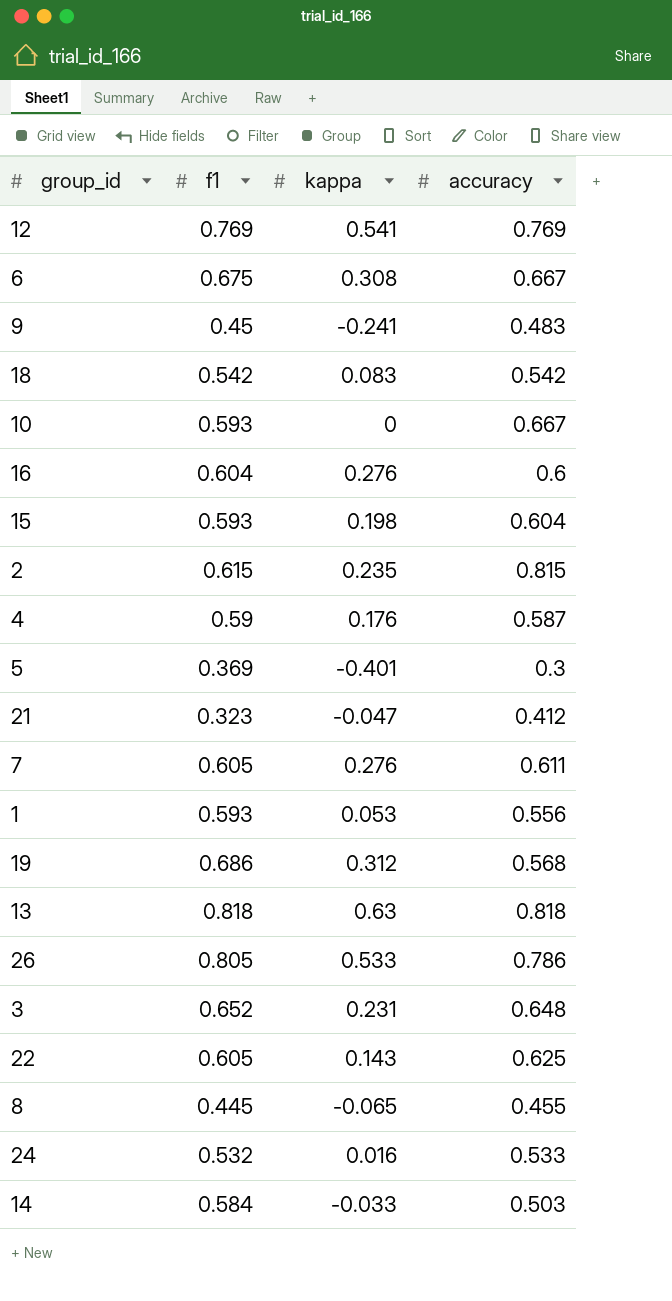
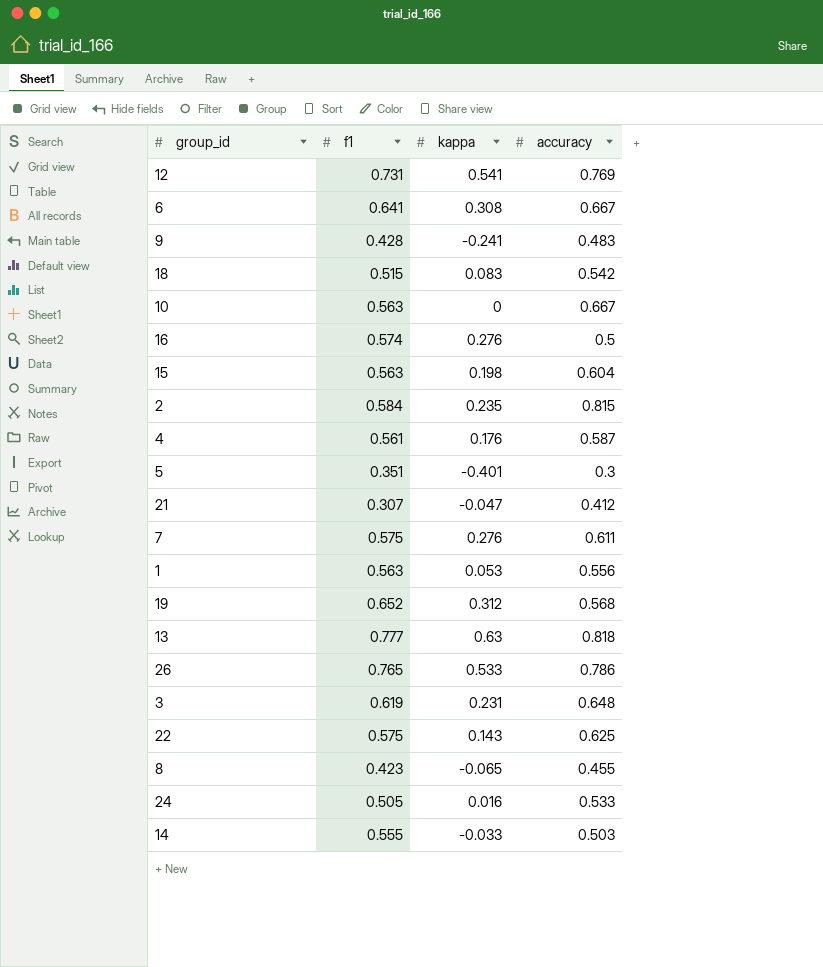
12 | f1: 0.769 -> 0.731
6 | f1: 0.675 -> 0.641
9 | f1: 0.45 -> 0.428
18 | f1: 0.542 -> 0.515
10 | f1: 0.593 -> 0.563
16 | f1: 0.604 -> 0.574
16 | accuracy: 0.6 -> 0.5
15 | f1: 0.593 -> 0.563
2 | f1: 0.615 -> 0.584
4 | f1: 0.59 -> 0.561
5 | f1: 0.369 -> 0.351
21 | f1: 0.323 -> 0.307
7 | f1: 0.605 -> 0.575
1 | f1: 0.593 -> 0.563
19 | f1: 0.686 -> 0.652
13 | f1: 0.818 -> 0.777
26 | f1: 0.805 -> 0.765
3 | f1: 0.652 -> 0.619
22 | f1: 0.605 -> 0.575
8 | f1: 0.445 -> 0.423
24 | f1: 0.532 -> 0.505
14 | f1: 0.584 -> 0.555

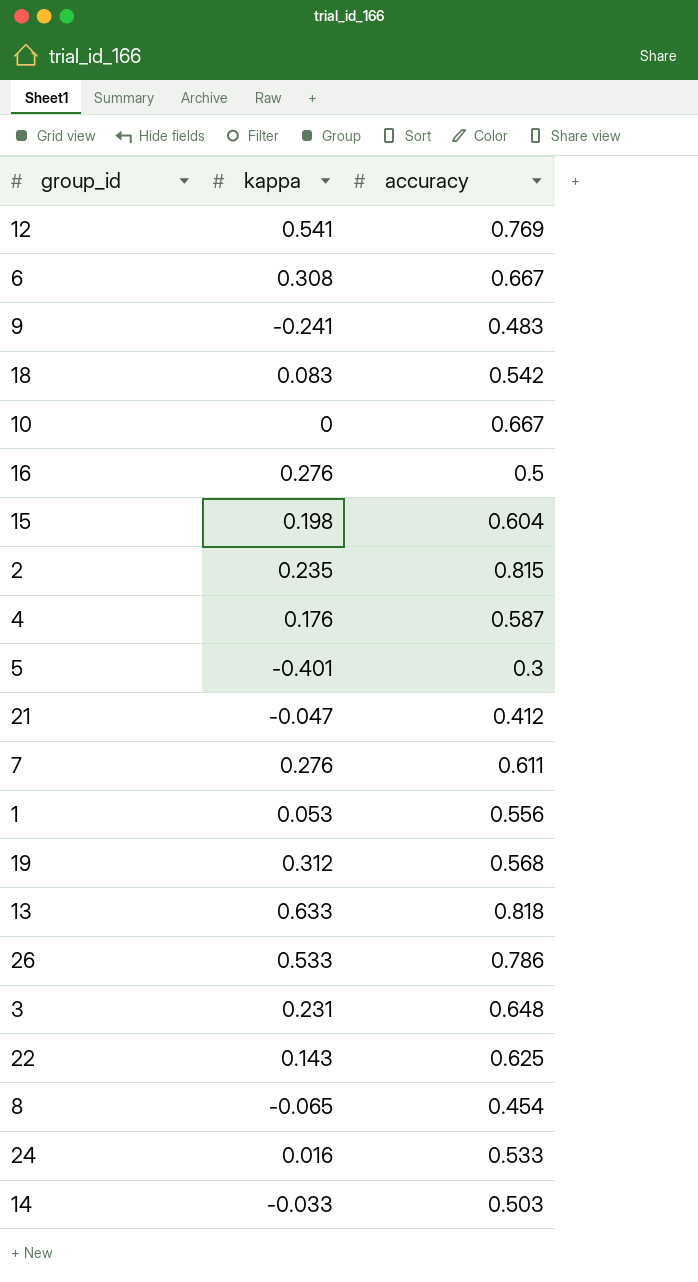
column f1 | position: 2 -> none
13 | kappa: 0.63 -> 0.633
8 | accuracy: 0.455 -> 0.454

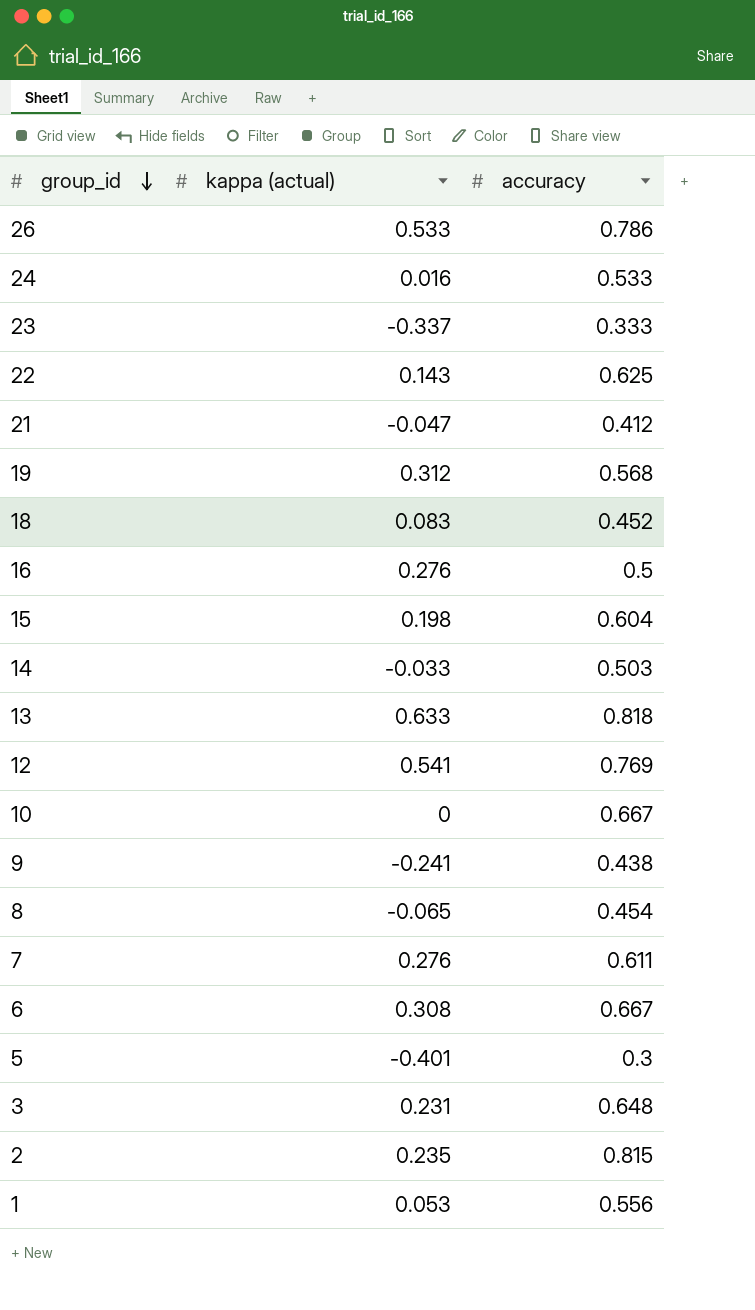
row order: none -> group_id descending
column name: kappa -> kappa (actual)
row 4: 0.176 | 0.587 -> none
row 23: none -> -0.337 | 0.333
18 | accuracy: 0.542 -> 0.452
9 | accuracy: 0.483 -> 0.438

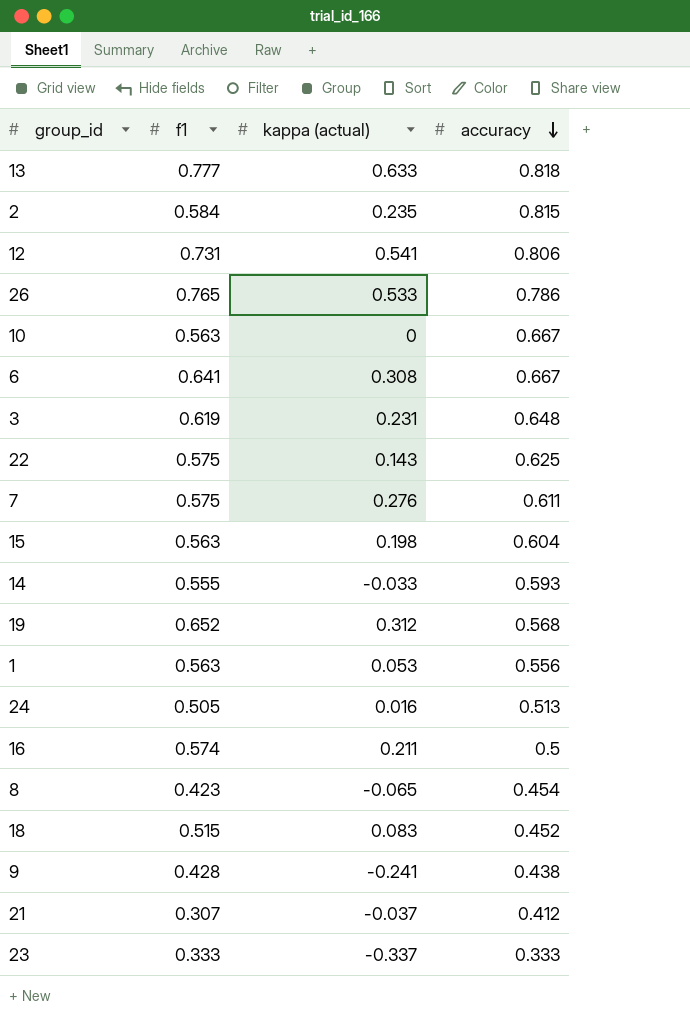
row order: group_id descending -> accuracy descending
column f1 | position: none -> 2
row 5: -0.401 | 0.3 -> none
12 | accuracy: 0.769 -> 0.806
14 | accuracy: 0.503 -> 0.593
24 | accuracy: 0.533 -> 0.513
16 | kappa (actual): 0.276 -> 0.211
21 | kappa (actual): -0.047 -> -0.037

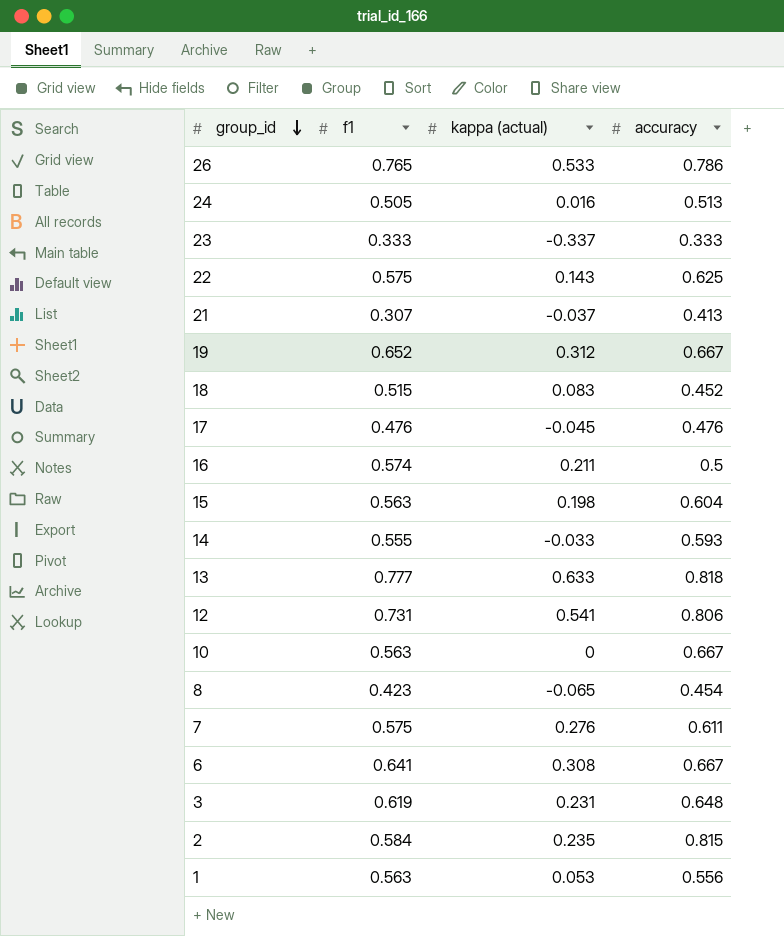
row order: accuracy descending -> group_id descending
row 9: 0.428 | -0.241 | 0.438 -> none
21 | accuracy: 0.412 -> 0.413
19 | accuracy: 0.568 -> 0.667
row 17: none -> 0.476 | -0.045 | 0.476

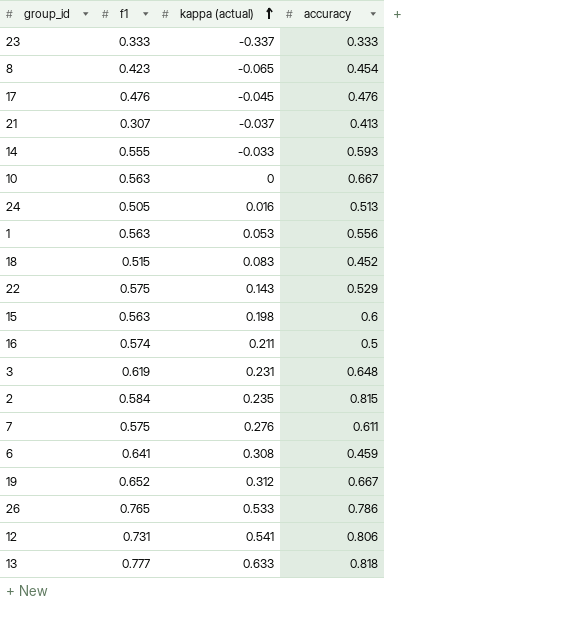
row order: group_id descending -> kappa (actual) ascending
22 | accuracy: 0.625 -> 0.529
15 | accuracy: 0.604 -> 0.6
6 | accuracy: 0.667 -> 0.459

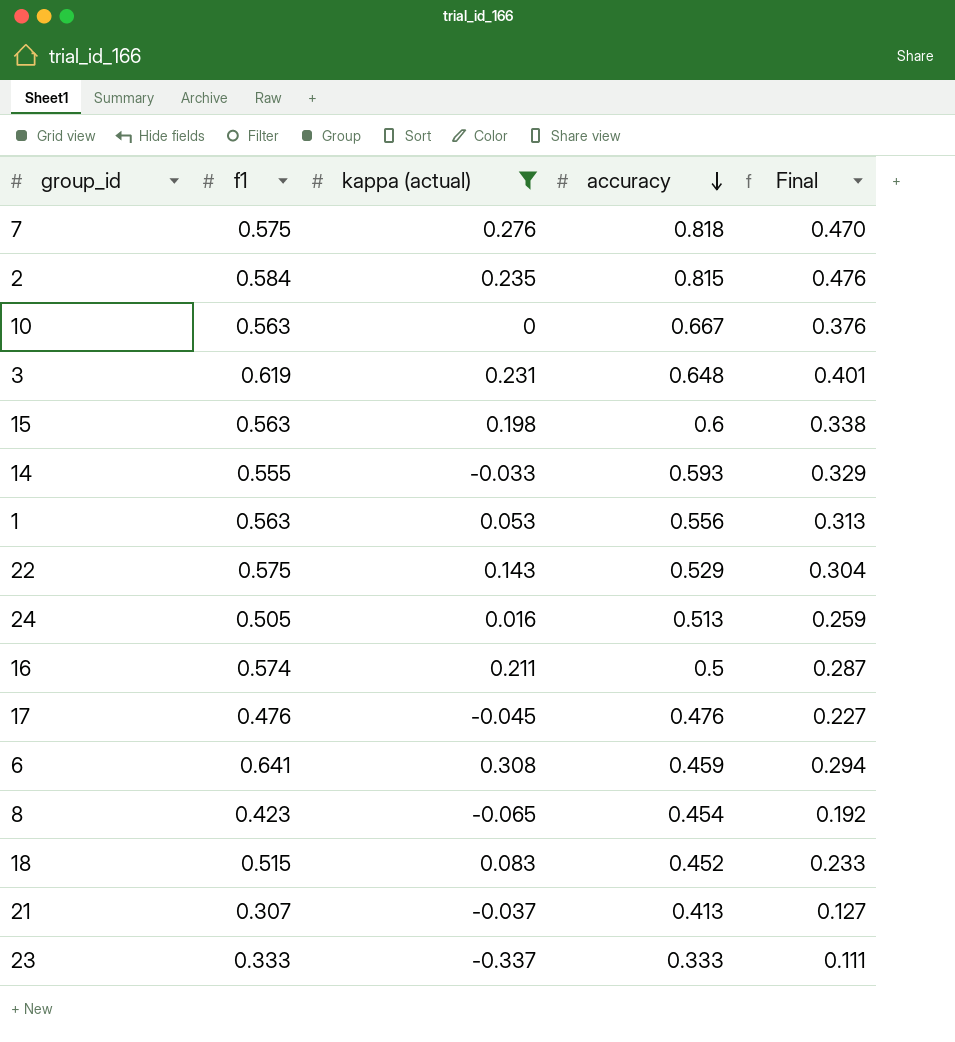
filter: none -> kappa (actual) <= 0.308
row order: kappa (actual) ascending -> accuracy descending
column Final | formula: none -> [f1] * [accuracy]
7 | accuracy: 0.611 -> 0.818

